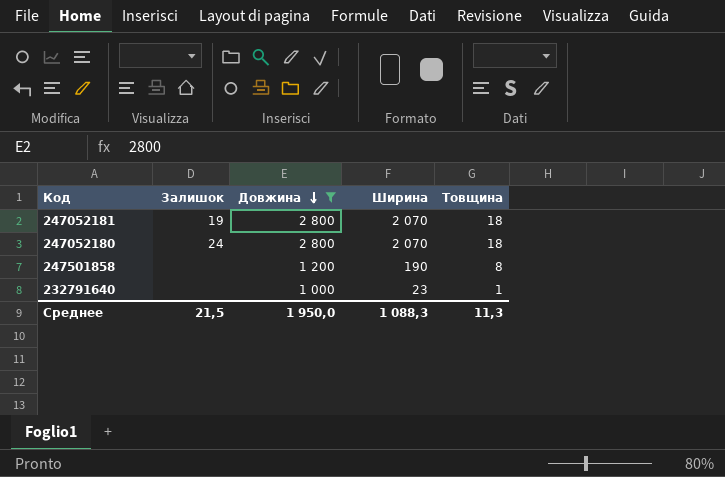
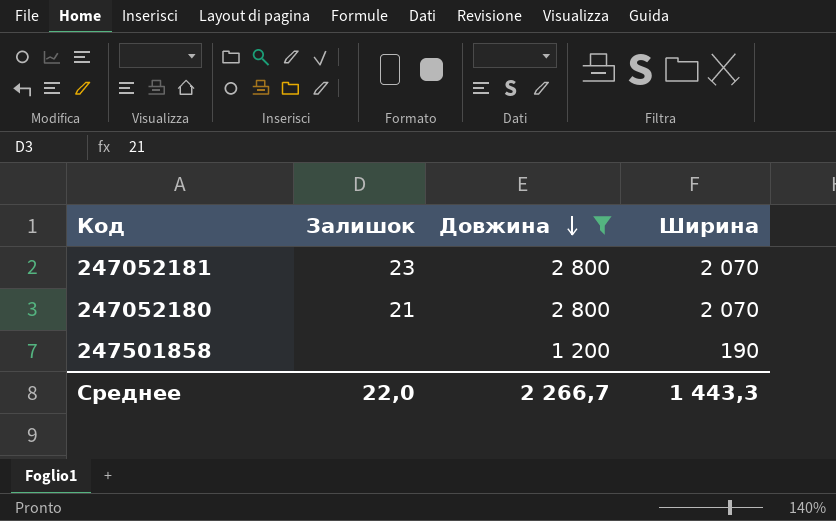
column Товщина | position: 5 -> none
row 232791640: none | 1 000 | 23 | 1 -> none
247052181 | Залишок: 19 -> 23
247052180 | Залишок: 24 -> 21
Среднее | Залишок: 21,5 -> 22,0
Среднее | Довжина: 1 950,0 -> 2 266,7
Среднее | Ширина: 1 088,3 -> 1 443,3

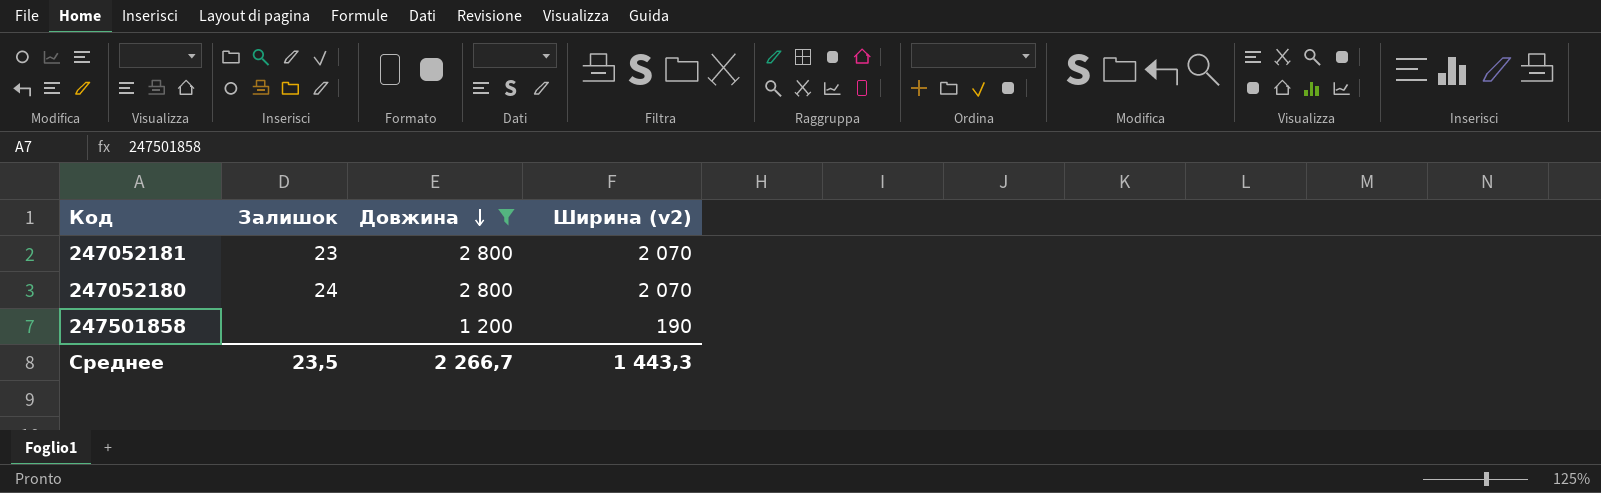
column name: Ширина -> Ширина (v2)
247052180 | Залишок: 21 -> 24
Среднее | Залишок: 22,0 -> 23,5

